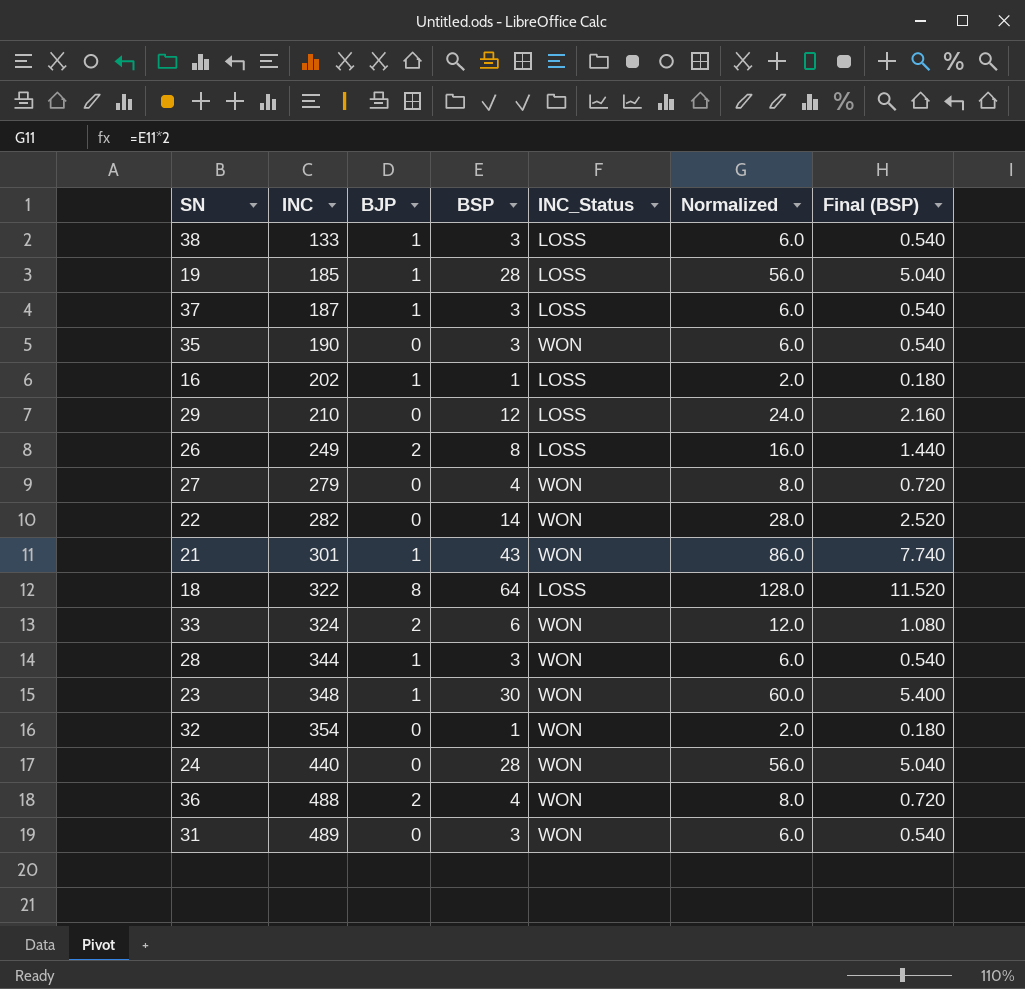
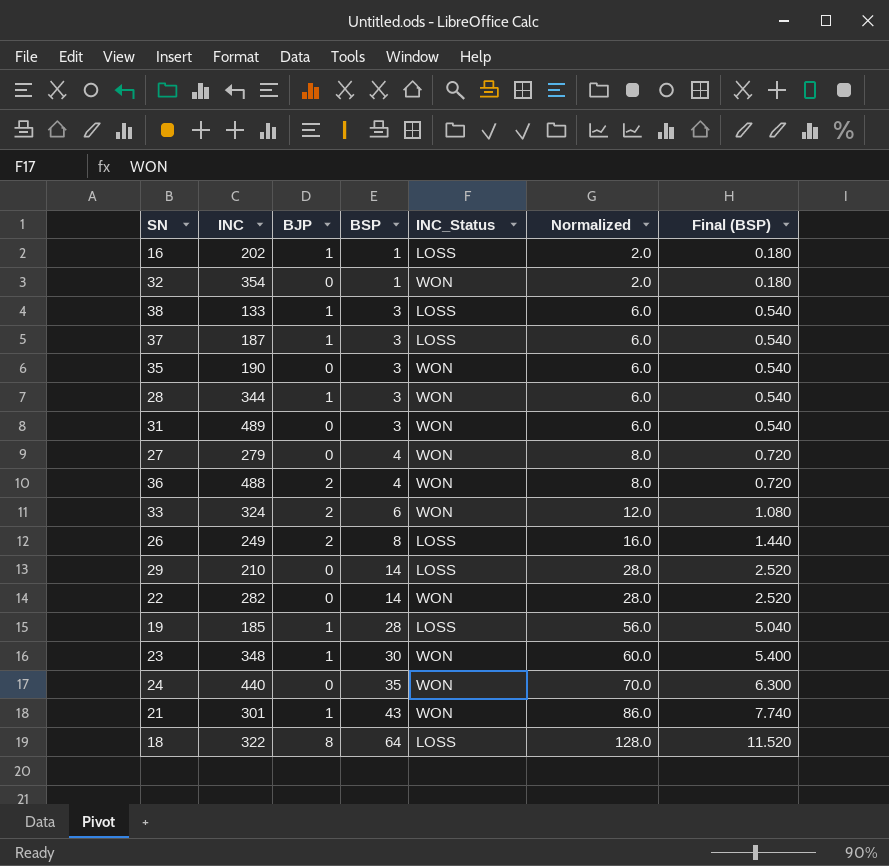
row order: INC ascending -> BSP ascending
29 | BSP: 12 -> 14
29 | Normalized: 24.0 -> 28.0
29 | Final (BSP): 2.160 -> 2.520
24 | BSP: 28 -> 35
24 | Normalized: 56.0 -> 70.0
24 | Final (BSP): 5.040 -> 6.300

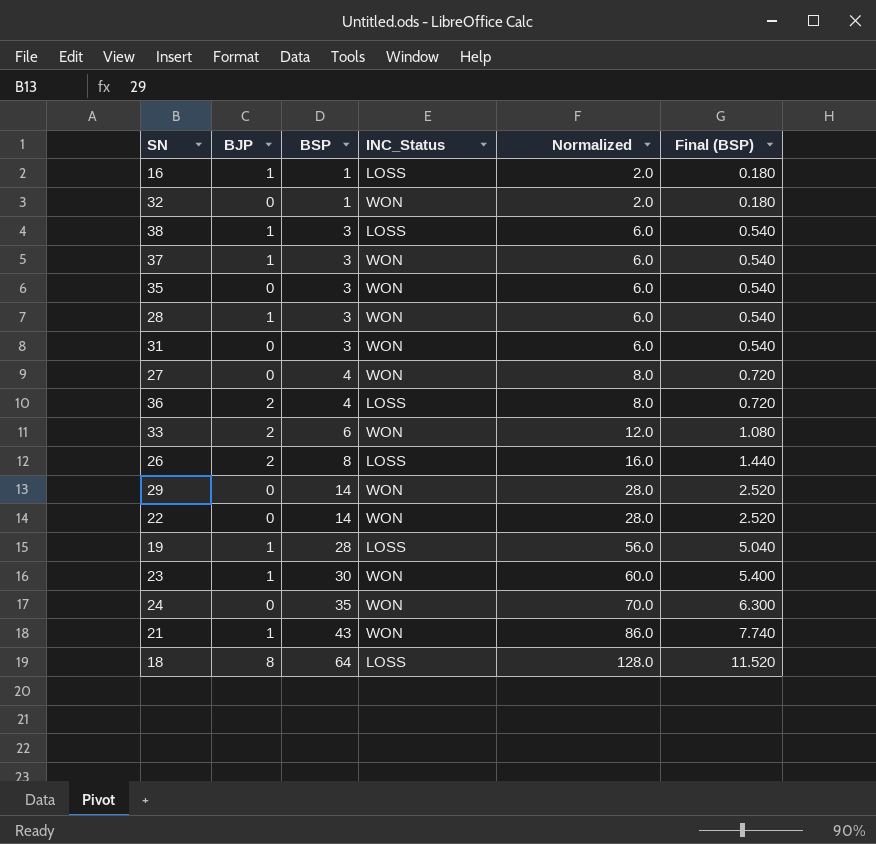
column INC | position: 2 -> none
37 | INC_Status: LOSS -> WON
36 | INC_Status: WON -> LOSS
29 | INC_Status: LOSS -> WON

